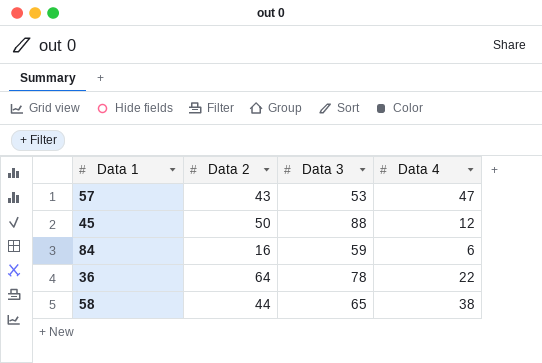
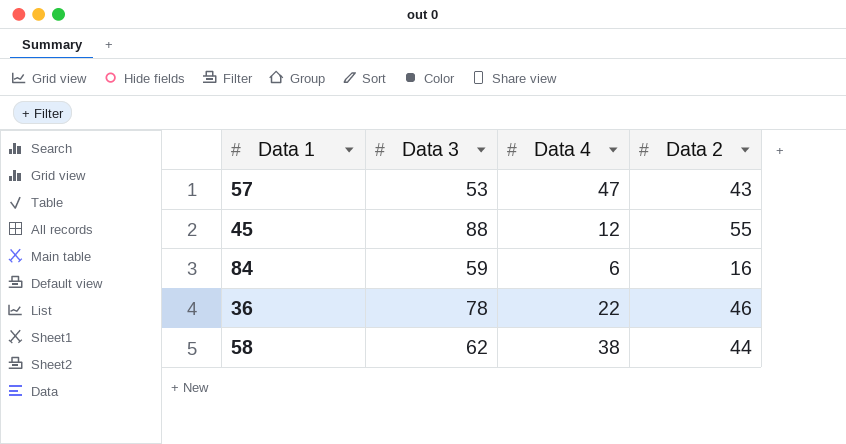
column Data 2 | position: 2 -> 4
45 | Data 2: 50 -> 55
36 | Data 2: 64 -> 46
58 | Data 3: 65 -> 62

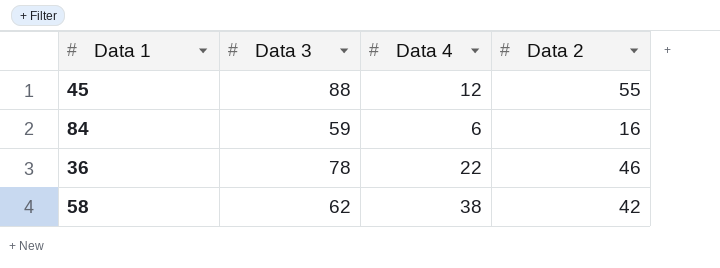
row 57: 53 | 47 | 43 -> none
58 | Data 2: 44 -> 42

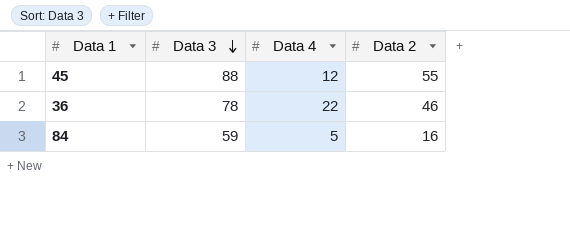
row order: none -> Data 3 descending
row 58: 62 | 38 | 42 -> none
84 | Data 4: 6 -> 5

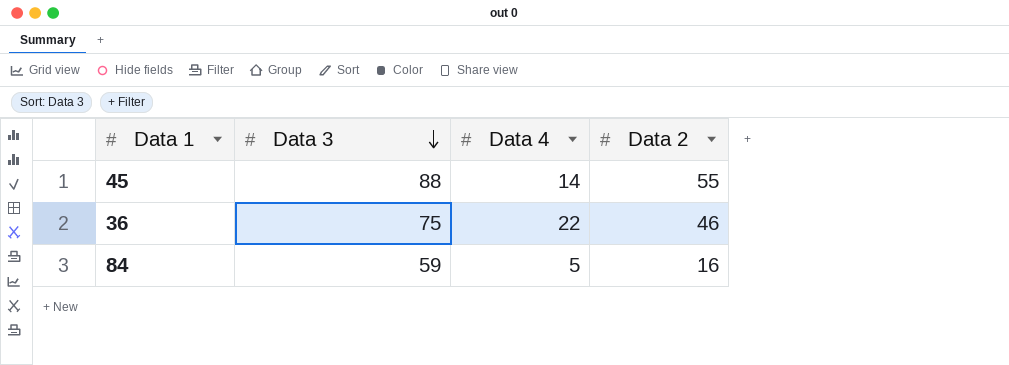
45 | Data 4: 12 -> 14
36 | Data 3: 78 -> 75

